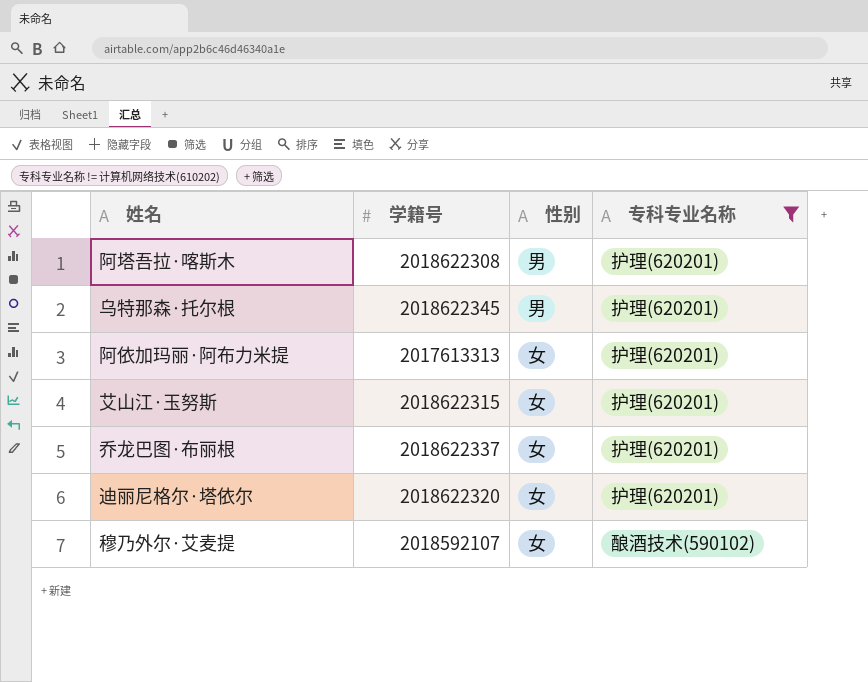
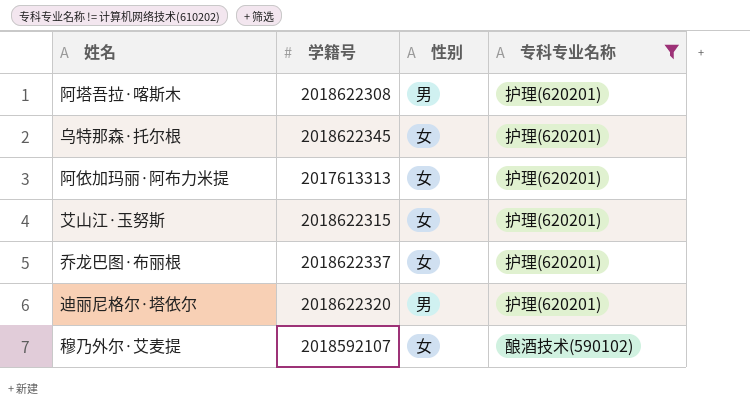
乌特那森·托尔根 | 性别: 男 -> 女
迪丽尼格尔·塔依尔 | 性别: 女 -> 男

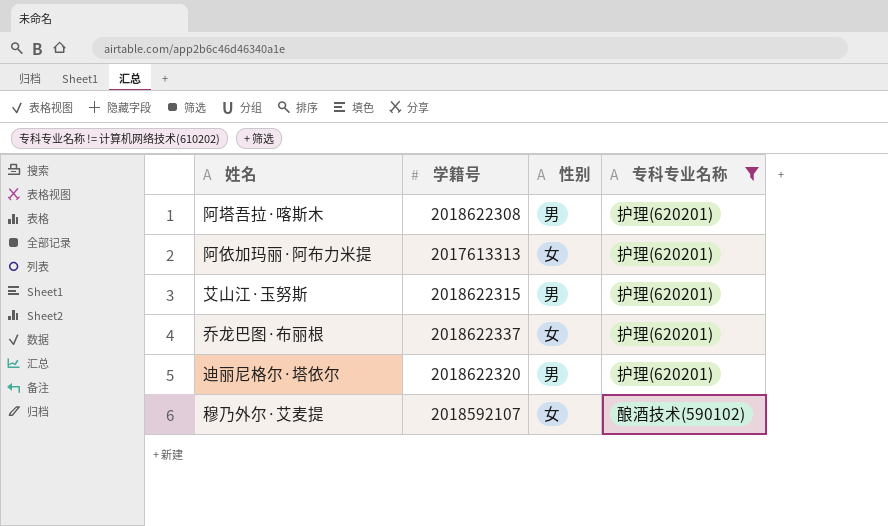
row 乌特那森·托尔根: 2018622345 | 女 | 护理(620201) -> none
艾山江·玉努斯 | 性别: 女 -> 男

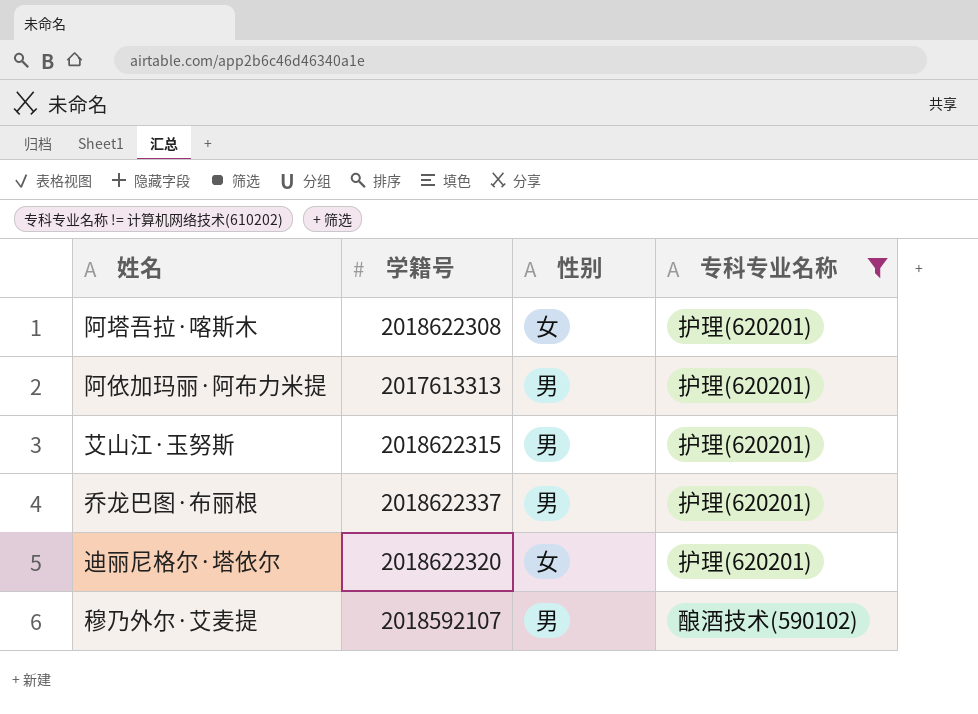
阿塔吾拉·喀斯木 | 性别: 男 -> 女
阿依加玛丽·阿布力米提 | 性别: 女 -> 男
乔龙巴图·布丽根 | 性别: 女 -> 男
迪丽尼格尔·塔依尔 | 性别: 男 -> 女
穆乃外尔·艾麦提 | 性别: 女 -> 男

